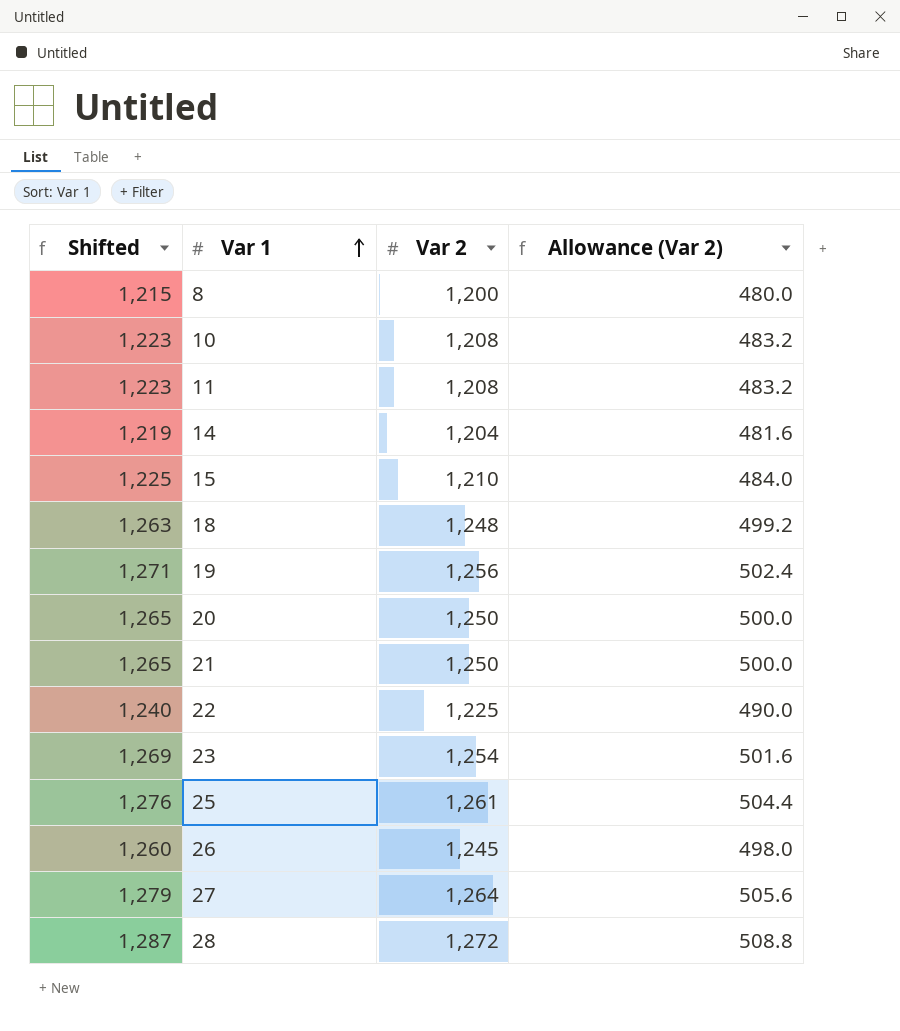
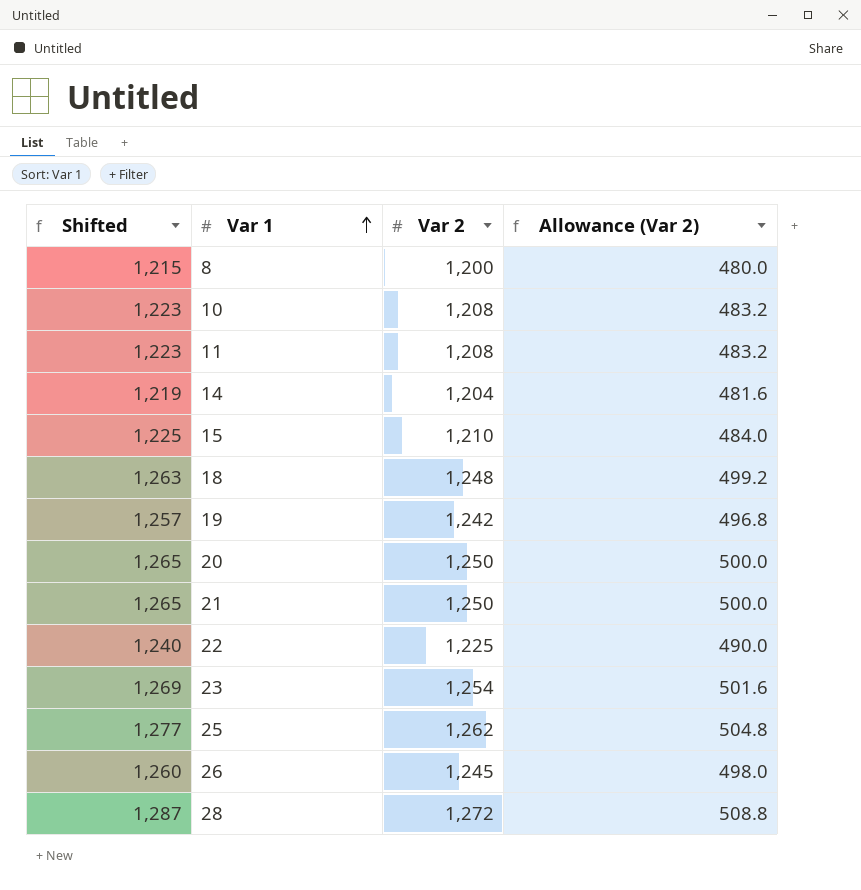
row 27: 1,279 | 1,264 | 505.6 -> none
19 | Shifted: 1,271 -> 1,257
19 | Var 2: 1,256 -> 1,242
19 | Allowance (Var 2): 502.4 -> 496.8
25 | Shifted: 1,276 -> 1,277
25 | Var 2: 1,261 -> 1,262
25 | Allowance (Var 2): 504.4 -> 504.8

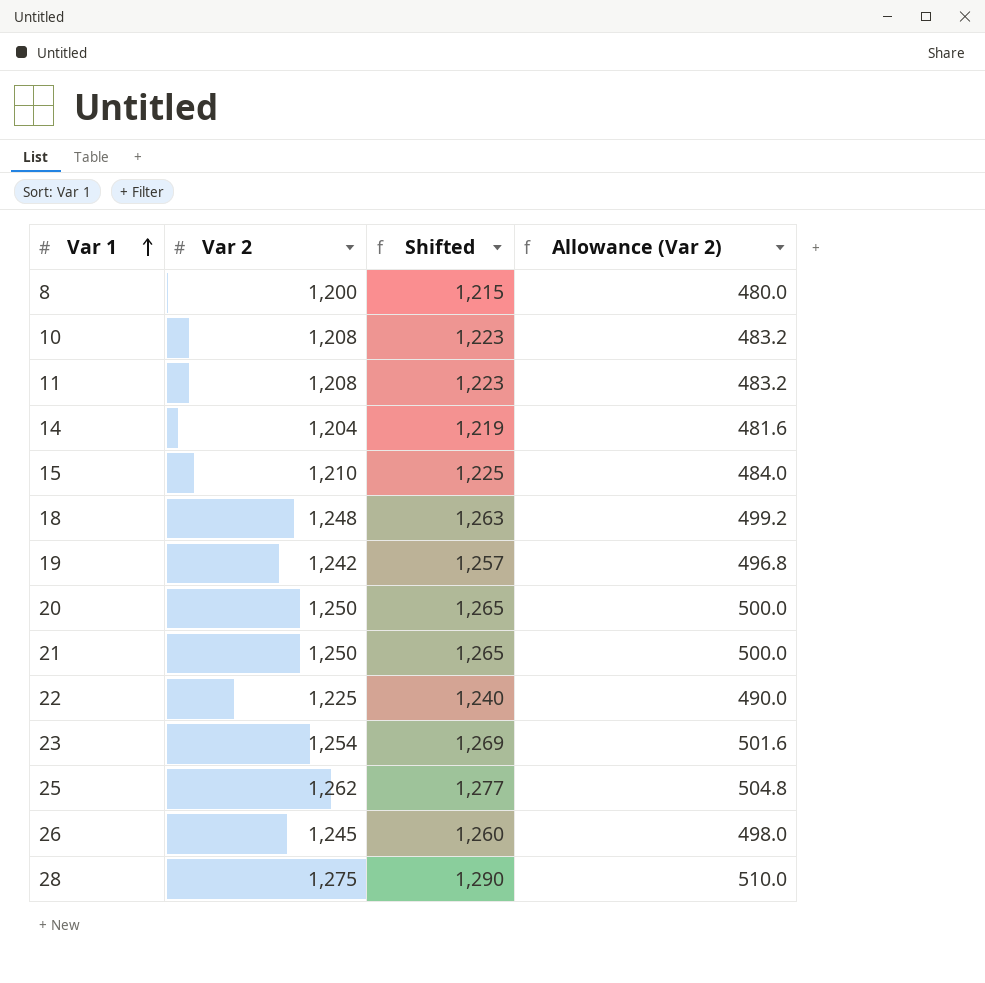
column Shifted | position: 1 -> 3
28 | Var 2: 1,272 -> 1,275
28 | Shifted: 1,287 -> 1,290
28 | Allowance (Var 2): 508.8 -> 510.0

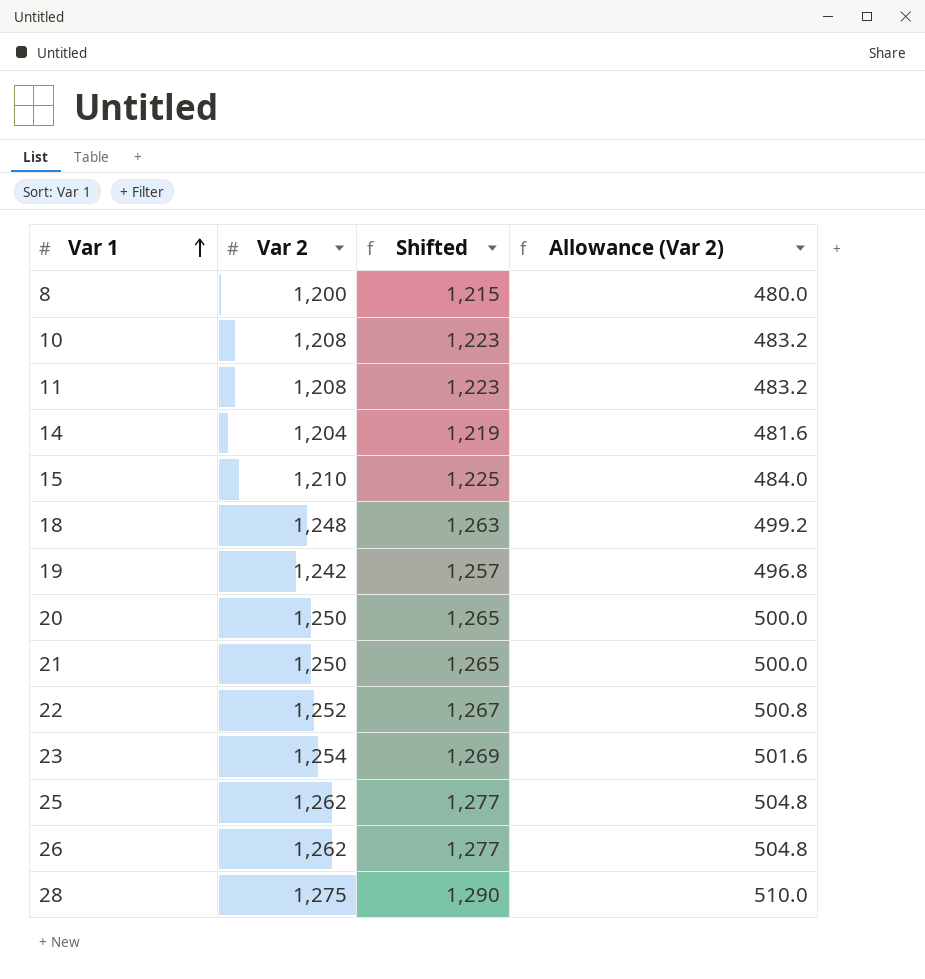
22 | Var 2: 1,225 -> 1,252
22 | Shifted: 1,240 -> 1,267
22 | Allowance (Var 2): 490.0 -> 500.8
26 | Var 2: 1,245 -> 1,262
26 | Shifted: 1,260 -> 1,277
26 | Allowance (Var 2): 498.0 -> 504.8

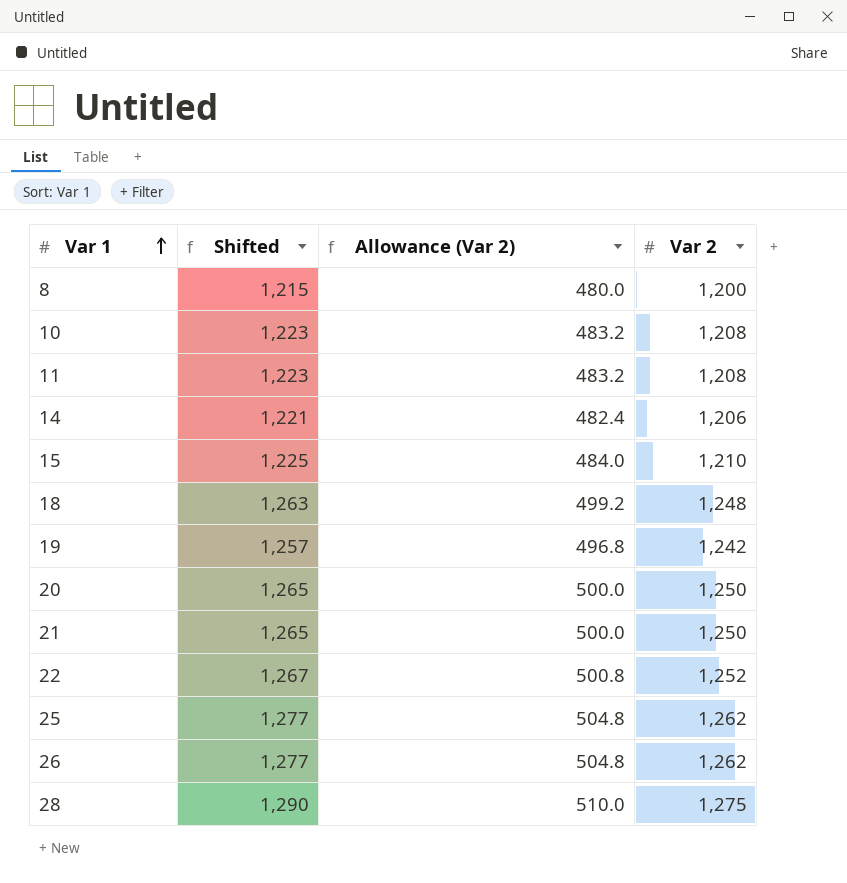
column Var 2 | position: 2 -> 4
row 23: 1,254 | 1,269 | 501.6 -> none
14 | Shifted: 1,219 -> 1,221
14 | Allowance (Var 2): 481.6 -> 482.4
14 | Var 2: 1,204 -> 1,206

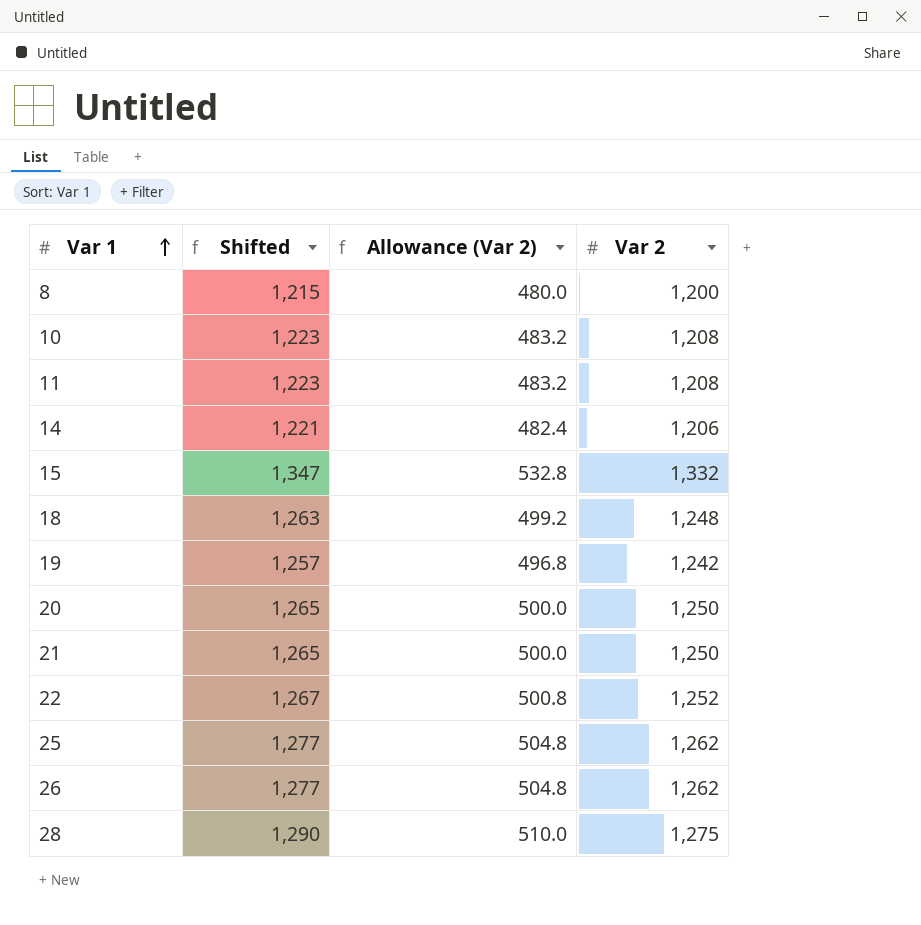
15 | Shifted: 1,225 -> 1,347
15 | Allowance (Var 2): 484.0 -> 532.8
15 | Var 2: 1,210 -> 1,332

